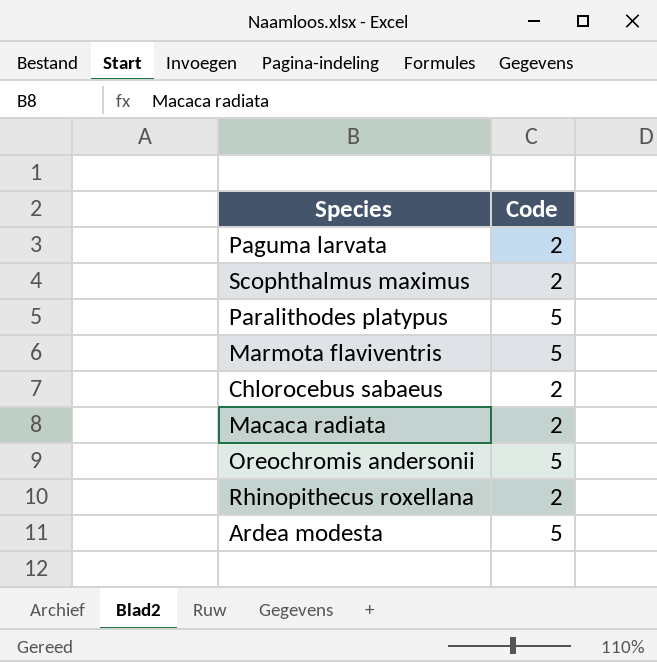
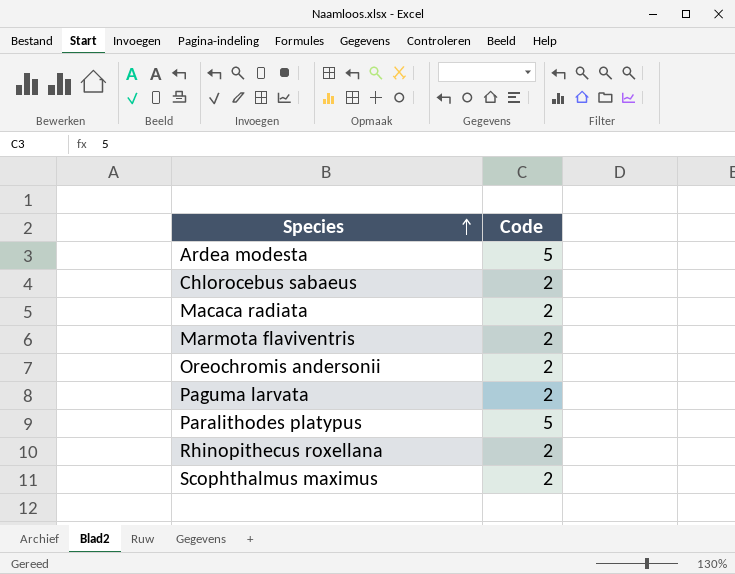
row order: none -> Species ascending
Marmota flaviventris | Code: 5 -> 2
Oreochromis andersonii | Code: 5 -> 2

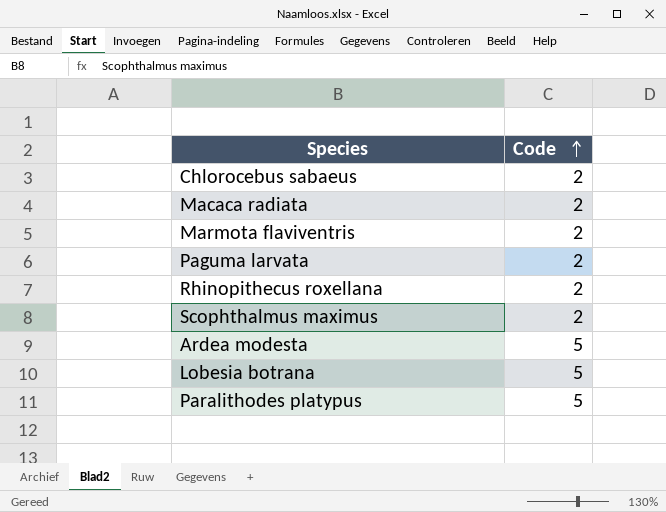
row order: Species ascending -> Code ascending
row Oreochromis andersonii: 2 -> none
row Lobesia botrana: none -> 5

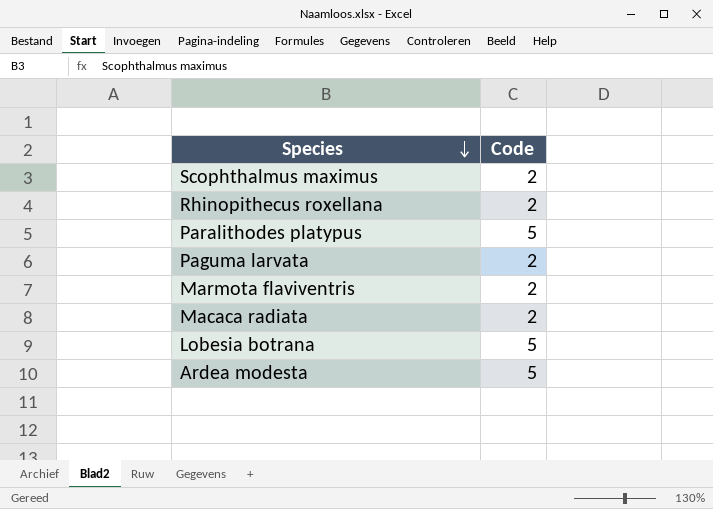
row order: Code ascending -> Species descending
row Chlorocebus sabaeus: 2 -> none

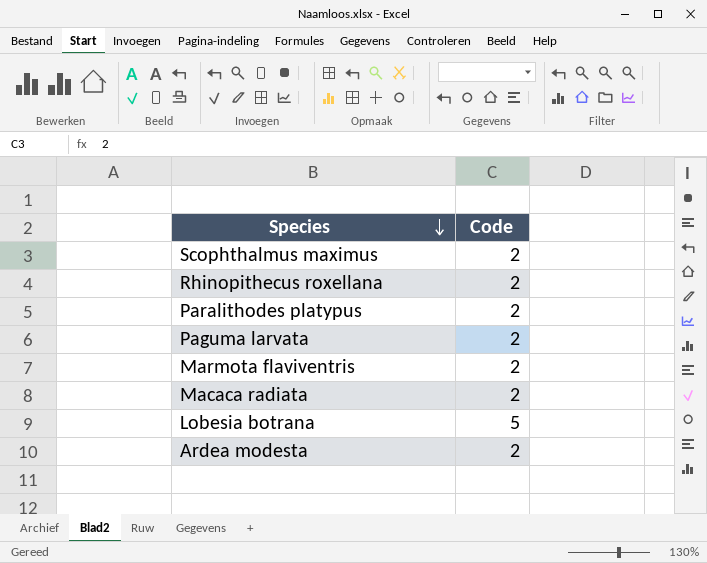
Paralithodes platypus | Code: 5 -> 2
Ardea modesta | Code: 5 -> 2

